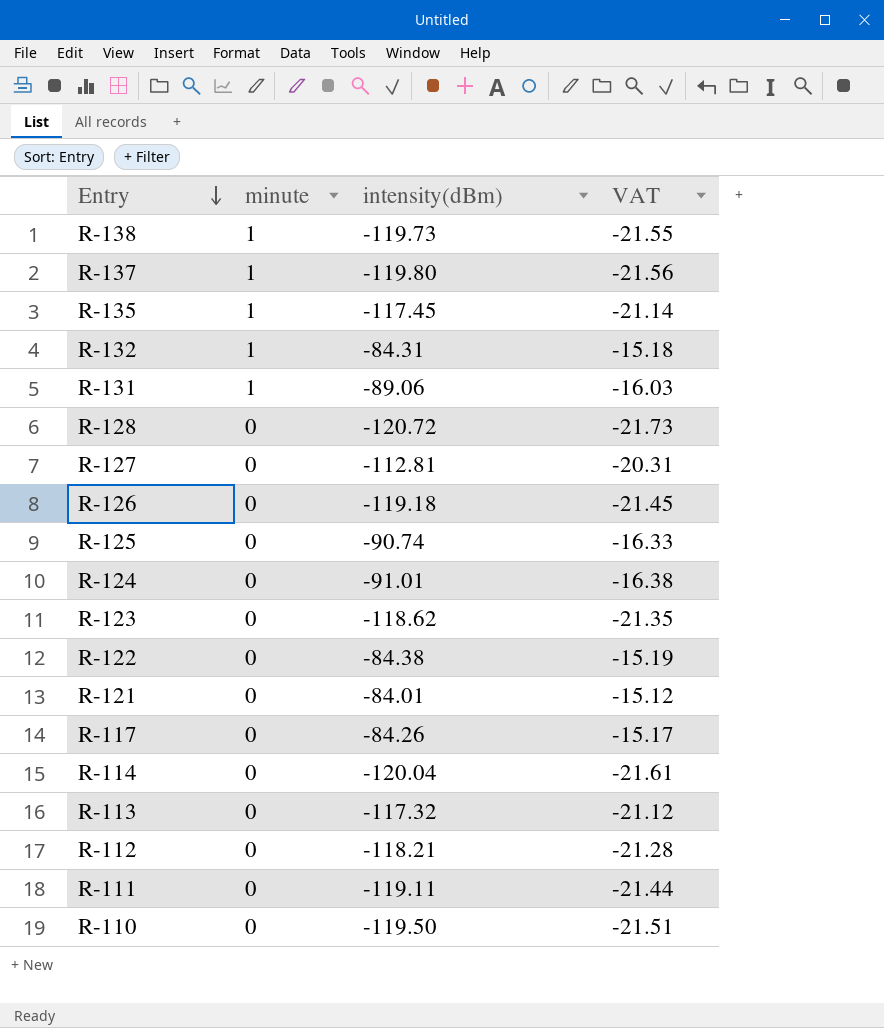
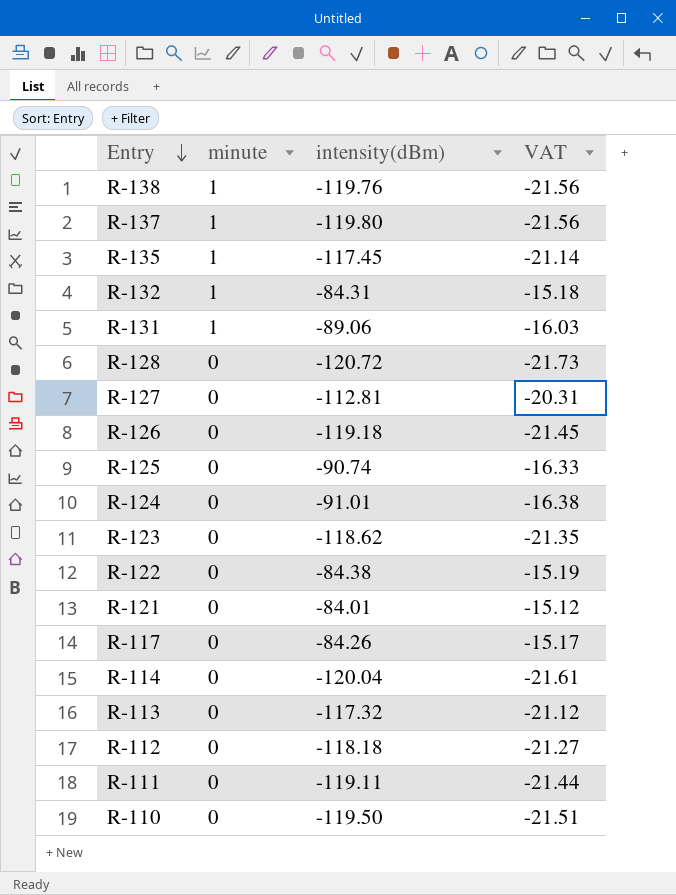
R-138 | intensity(dBm): -119.73 -> -119.76
R-138 | VAT: -21.55 -> -21.56
R-112 | intensity(dBm): -118.21 -> -118.18
R-112 | VAT: -21.28 -> -21.27

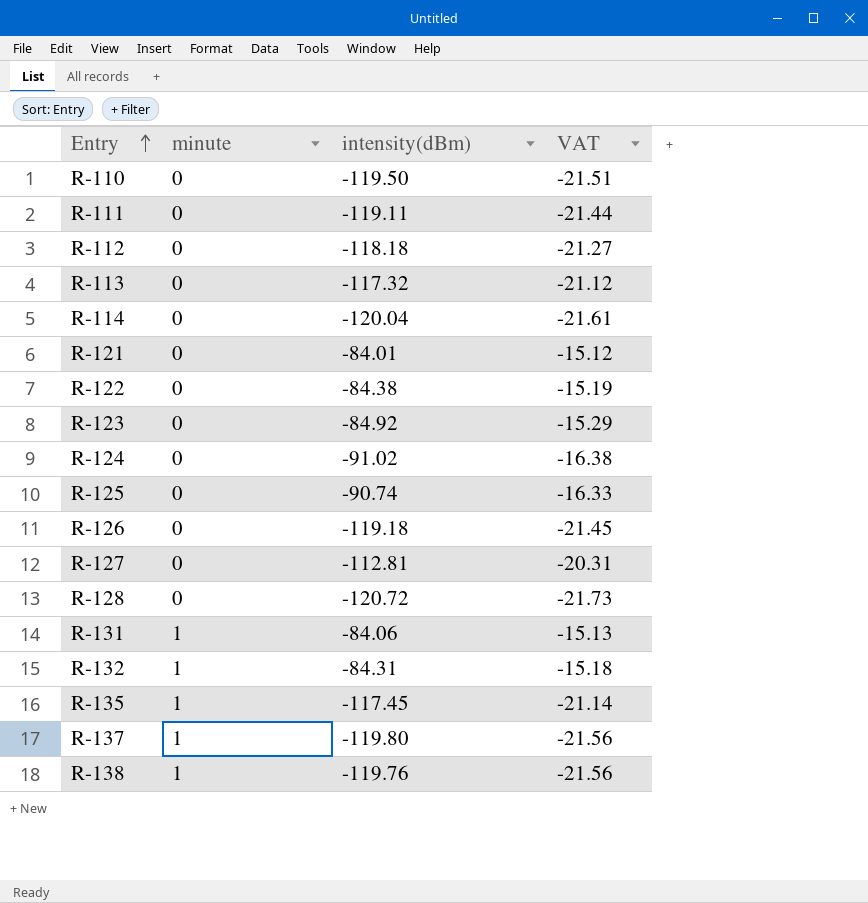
row order: Entry descending -> Entry ascending
row R-117: 0 | -84.26 | -15.17 -> none
R-123 | intensity(dBm): -118.62 -> -84.92
R-123 | VAT: -21.35 -> -15.29
R-124 | intensity(dBm): -91.01 -> -91.02
R-131 | intensity(dBm): -89.06 -> -84.06
R-131 | VAT: -16.03 -> -15.13

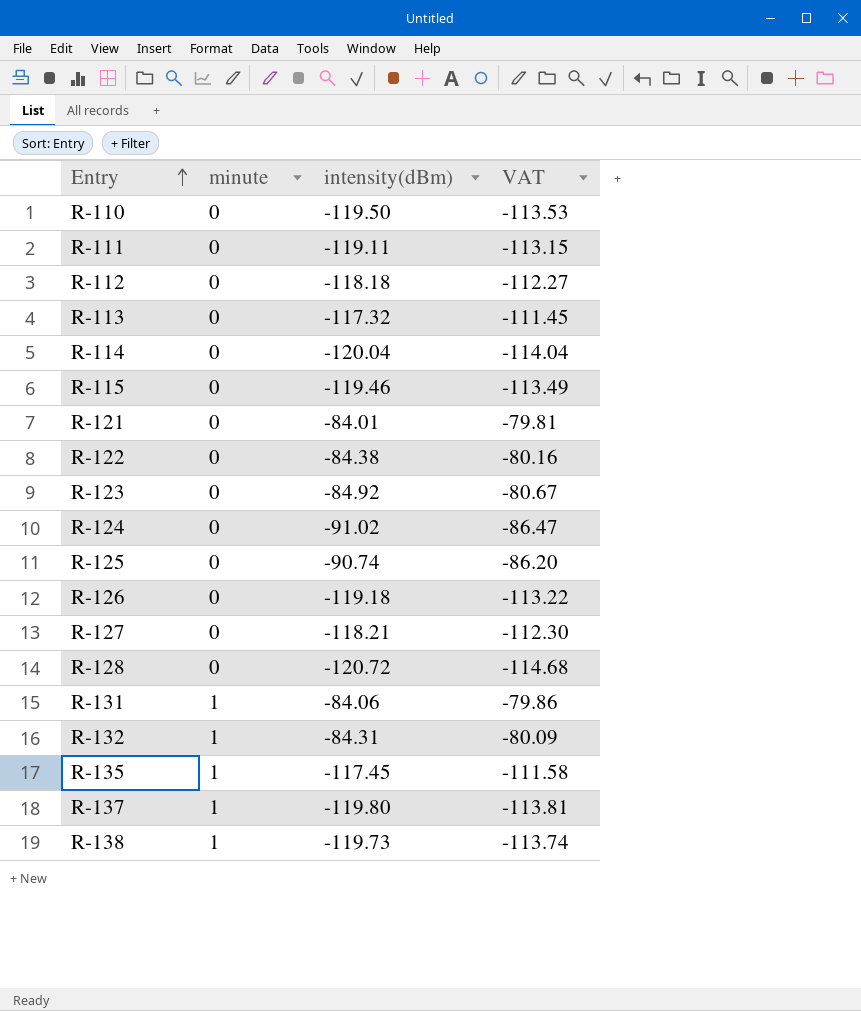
column VAT | formula: [intensity(dBm)] * 0.18 -> [intensity(dBm)] * 0.95
row R-115: none -> 0 | -119.46 | -113.49
R-127 | intensity(dBm): -112.81 -> -118.21
R-138 | intensity(dBm): -119.76 -> -119.73

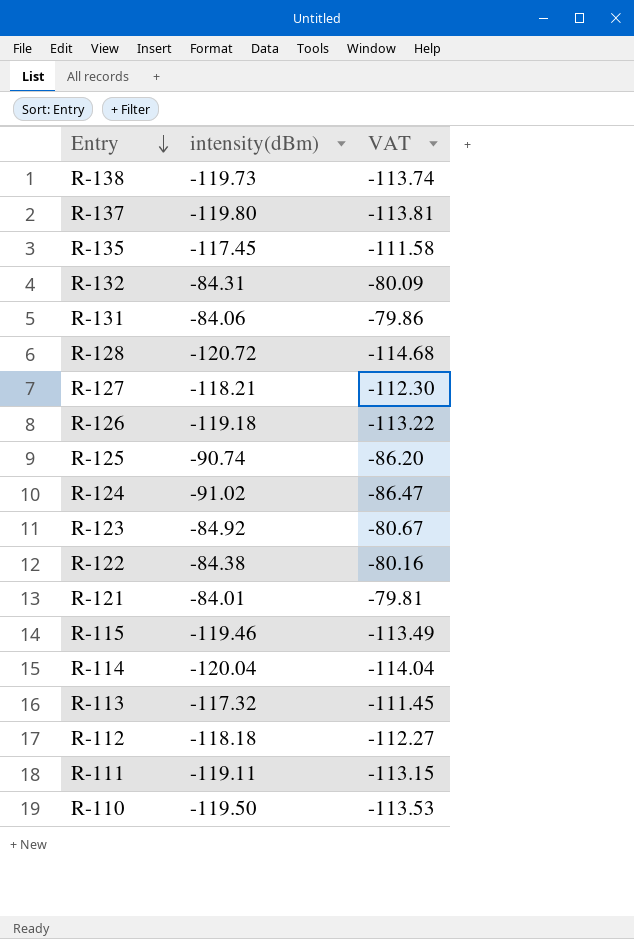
row order: Entry ascending -> Entry descending
column minute | position: 2 -> none

